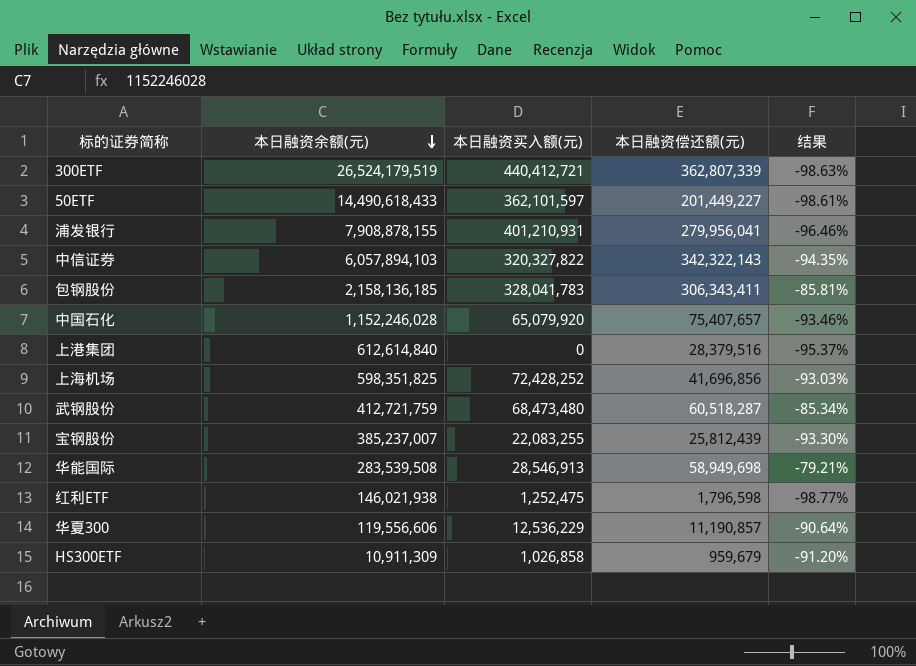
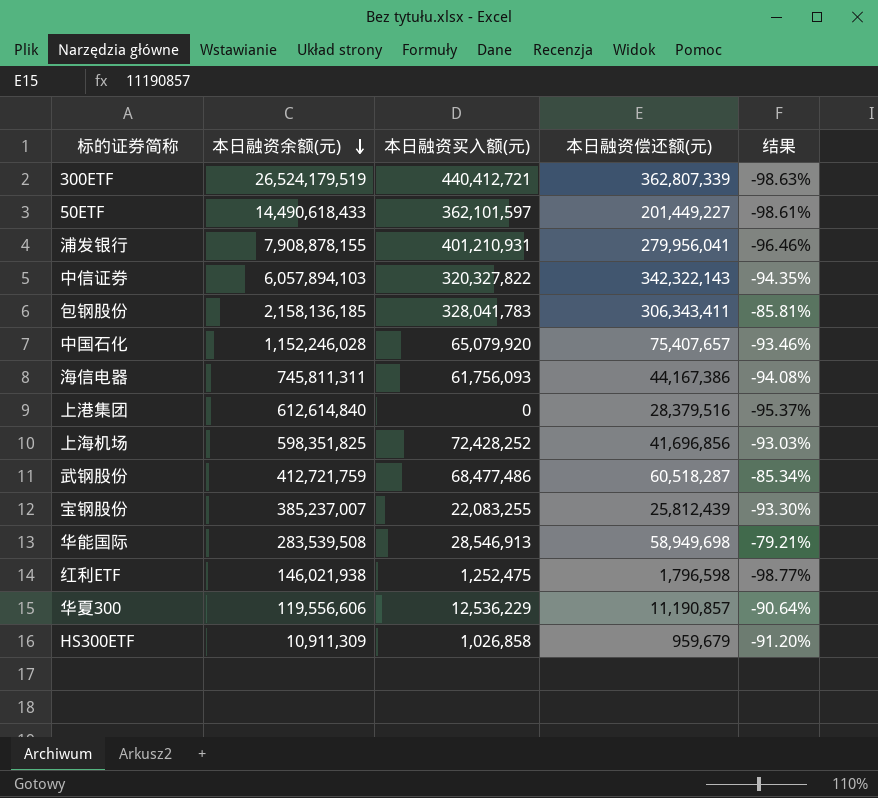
row 海信电器: none -> 745,811,311 | 61,756,093 | 44,167,386 | -94.08%
武钢股份 | 本日融资买入额(元): 68,473,480 -> 68,477,486

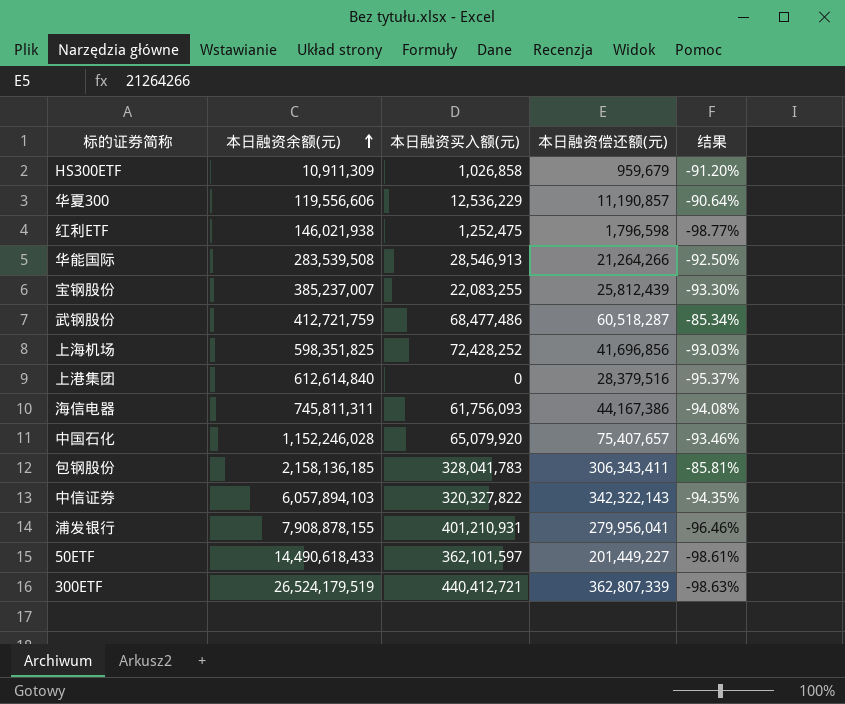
row order: 本日融资余额(元) descending -> 本日融资余额(元) ascending
华能国际 | 本日融资偿还额(元): 58,949,698 -> 21,264,266
华能国际 | 结果: -79.21% -> -92.50%

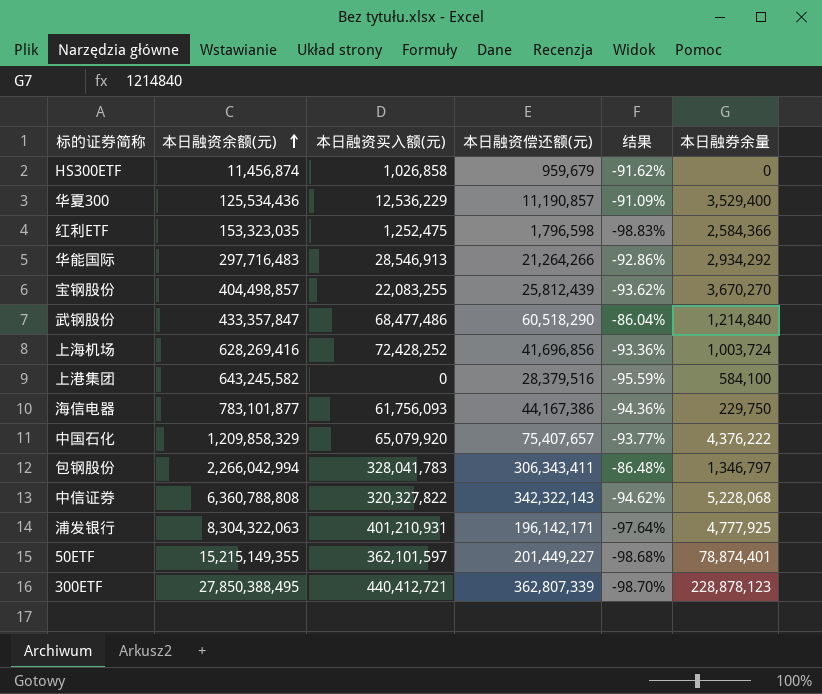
column 本日融券余量 | position: none -> 6
HS300ETF | 本日融资余额(元): 10,911,309 -> 11,456,874
HS300ETF | 结果: -91.20% -> -91.62%
华夏300 | 本日融资余额(元): 119,556,606 -> 125,534,436
华夏300 | 结果: -90.64% -> -91.09%
红利ETF | 本日融资余额(元): 146,021,938 -> 153,323,035
红利ETF | 结果: -98.77% -> -98.83%
华能国际 | 本日融资余额(元): 283,539,508 -> 297,716,483
华能国际 | 结果: -92.50% -> -92.86%
宝钢股份 | 本日融资余额(元): 385,237,007 -> 404,498,857
宝钢股份 | 结果: -93.30% -> -93.62%
武钢股份 | 本日融资余额(元): 412,721,759 -> 433,357,847
武钢股份 | 本日融资偿还额(元): 60,518,287 -> 60,518,290
武钢股份 | 结果: -85.34% -> -86.04%
上海机场 | 本日融资余额(元): 598,351,825 -> 628,269,416
上海机场 | 结果: -93.03% -> -93.36%
上港集团 | 本日融资余额(元): 612,614,840 -> 643,245,582
上港集团 | 结果: -95.37% -> -95.59%
海信电器 | 本日融资余额(元): 745,811,311 -> 783,101,877
海信电器 | 结果: -94.08% -> -94.36%
中国石化 | 本日融资余额(元): 1,152,246,028 -> 1,209,858,329
中国石化 | 结果: -93.46% -> -93.77%
包钢股份 | 本日融资余额(元): 2,158,136,185 -> 2,266,042,994
包钢股份 | 结果: -85.81% -> -86.48%
中信证券 | 本日融资余额(元): 6,057,894,103 -> 6,360,788,808
中信证券 | 结果: -94.35% -> -94.62%
浦发银行 | 本日融资余额(元): 7,908,878,155 -> 8,304,322,063
浦发银行 | 本日融资偿还额(元): 279,956,041 -> 196,142,171
浦发银行 | 结果: -96.46% -> -97.64%
50ETF | 本日融资余额(元): 14,490,618,433 -> 15,215,149,355
50ETF | 结果: -98.61% -> -98.68%
300ETF | 本日融资余额(元): 26,524,179,519 -> 27,850,388,495
300ETF | 结果: -98.63% -> -98.70%

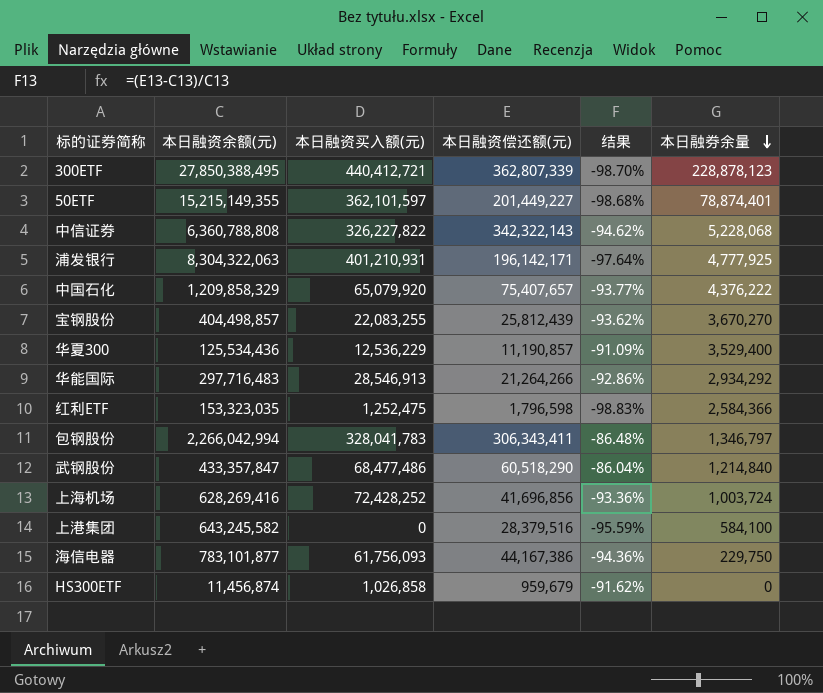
row order: 本日融资余额(元) ascending -> 本日融券余量 descending
中信证券 | 本日融资买入额(元): 320,327,822 -> 326,227,822

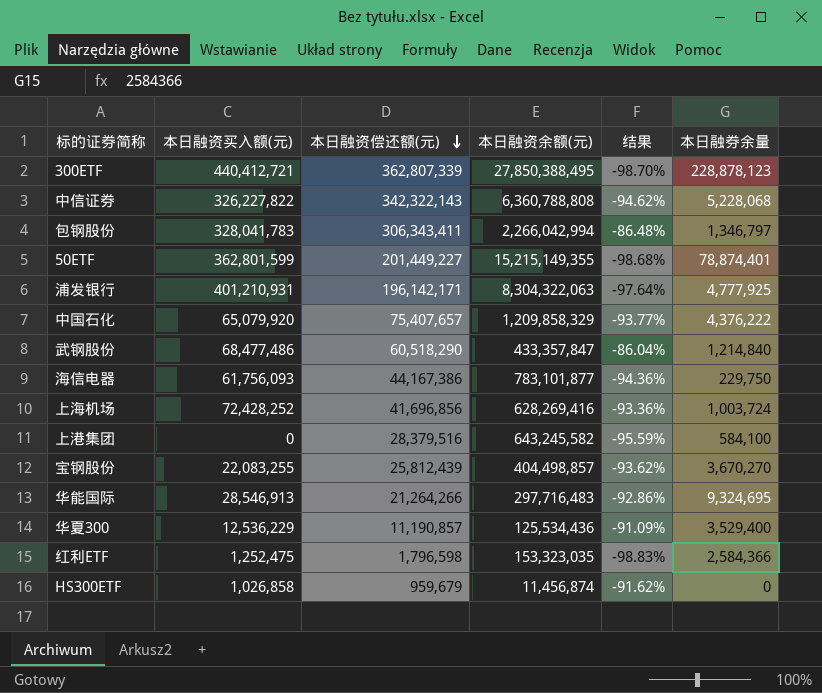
row order: 本日融券余量 descending -> 本日融资偿还额(元) descending
column 本日融资余额(元) | position: 2 -> 4
50ETF | 本日融资买入额(元): 362,101,597 -> 362,801,599
华能国际 | 本日融券余量: 2,934,292 -> 9,324,695

